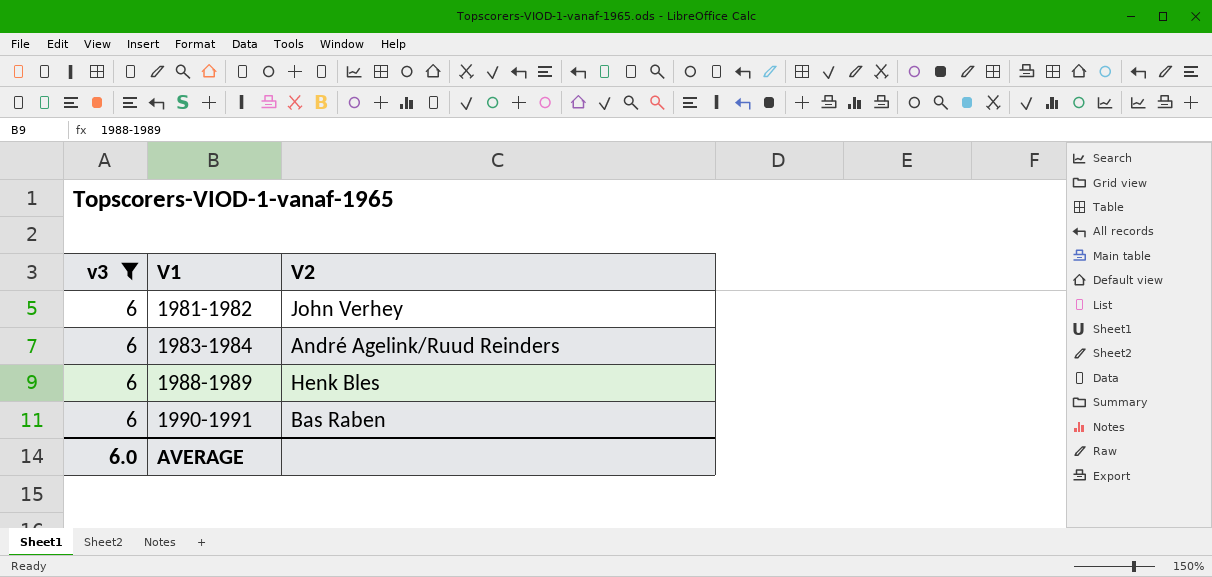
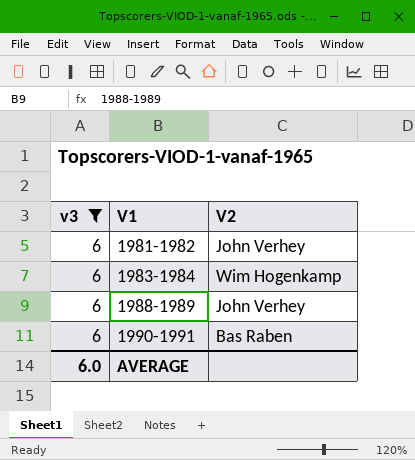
1983-1984 | V2: André Agelink/Ruud Reinders -> Wim Hogenkamp
1988-1989 | V2: Henk Bles -> John Verhey

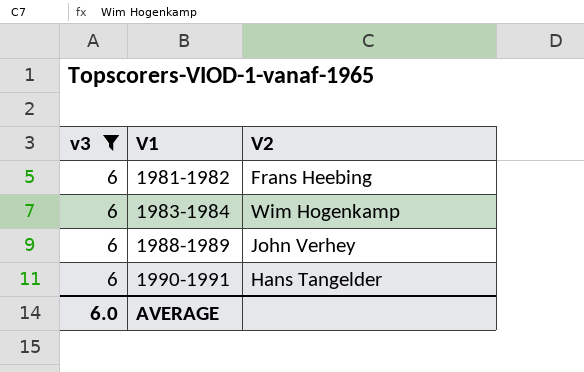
1981-1982 | V2: John Verhey -> Frans Heebing
1990-1991 | V2: Bas Raben -> Hans Tangelder

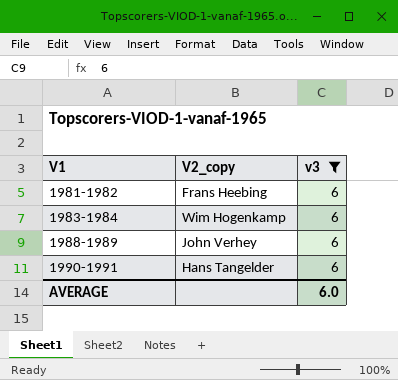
column name: V2 -> V2_copy
column v3 | position: 1 -> 3

